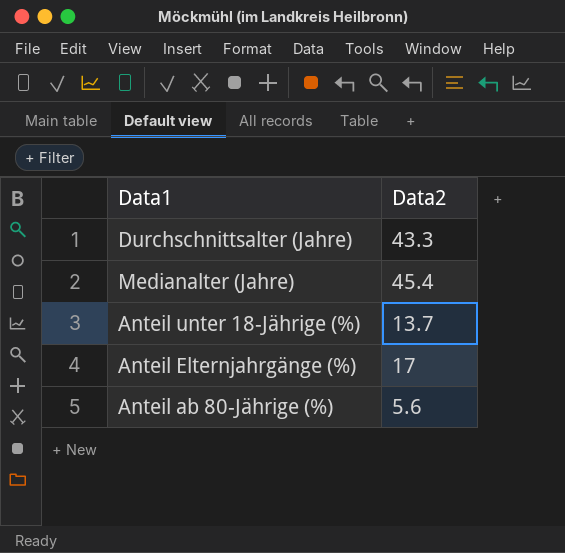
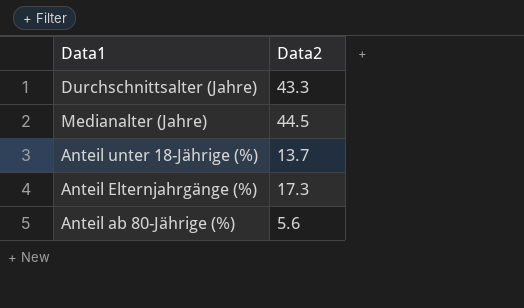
Medianalter (Jahre) | Data2: 45.4 -> 44.5
Anteil Elternjahrgänge (%) | Data2: 17 -> 17.3

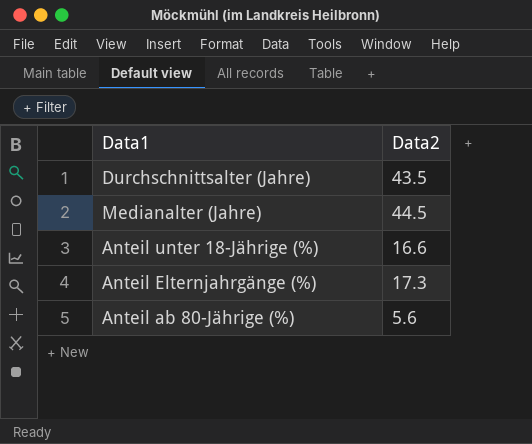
Durchschnittsalter (Jahre) | Data2: 43.3 -> 43.5
Anteil unter 18-Jährige (%) | Data2: 13.7 -> 16.6

